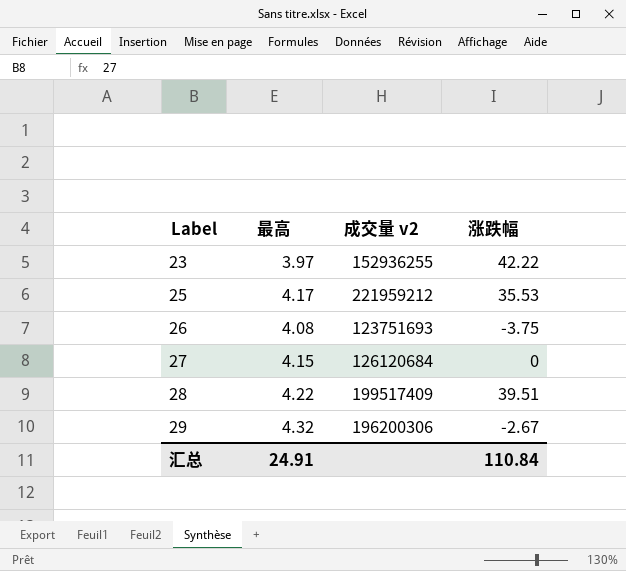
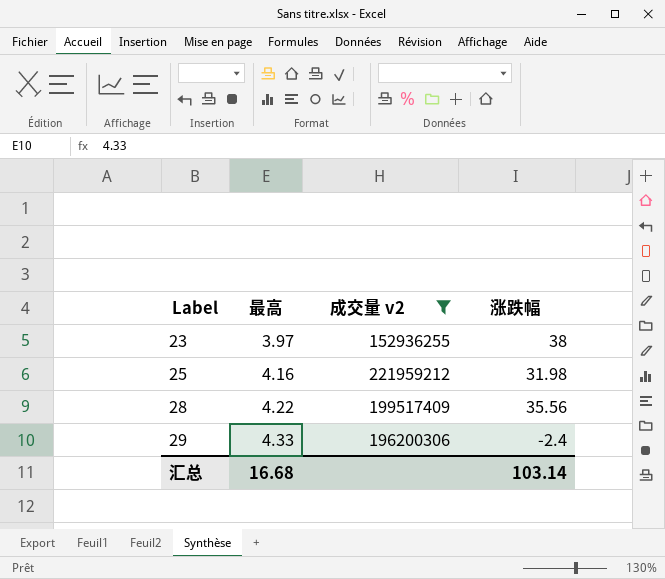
filter: none -> 成交量 v2 >= 152936255
23 | 涨跌幅: 42.22 -> 38
25 | 最高: 4.17 -> 4.16
25 | 涨跌幅: 35.53 -> 31.98
28 | 涨跌幅: 39.51 -> 35.56
29 | 最高: 4.32 -> 4.33
29 | 涨跌幅: -2.67 -> -2.4
汇总 | 最高: 24.91 -> 16.68
汇总 | 涨跌幅: 110.84 -> 103.14

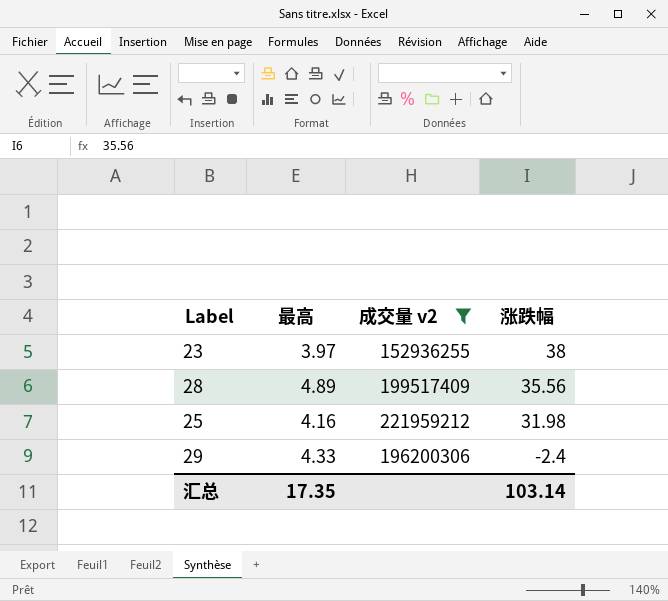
row order: Label ascending -> 涨跌幅 descending
28 | 最高: 4.22 -> 4.89
汇总 | 最高: 16.68 -> 17.35

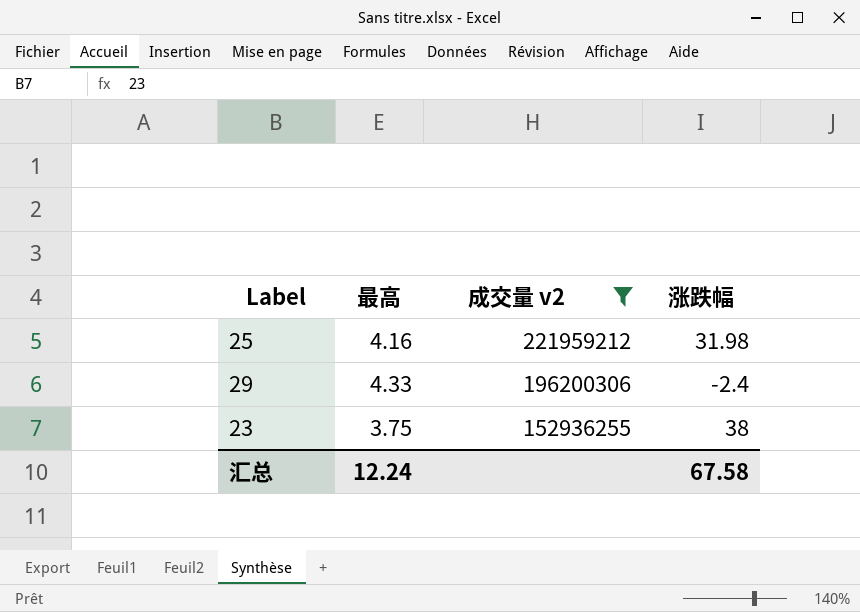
row order: 涨跌幅 descending -> 成交量 v2 descending
row 28: 4.89 | 199517409 | 35.56 -> none
23 | 最高: 3.97 -> 3.75
汇总 | 最高: 17.35 -> 12.24
汇总 | 涨跌幅: 103.14 -> 67.58

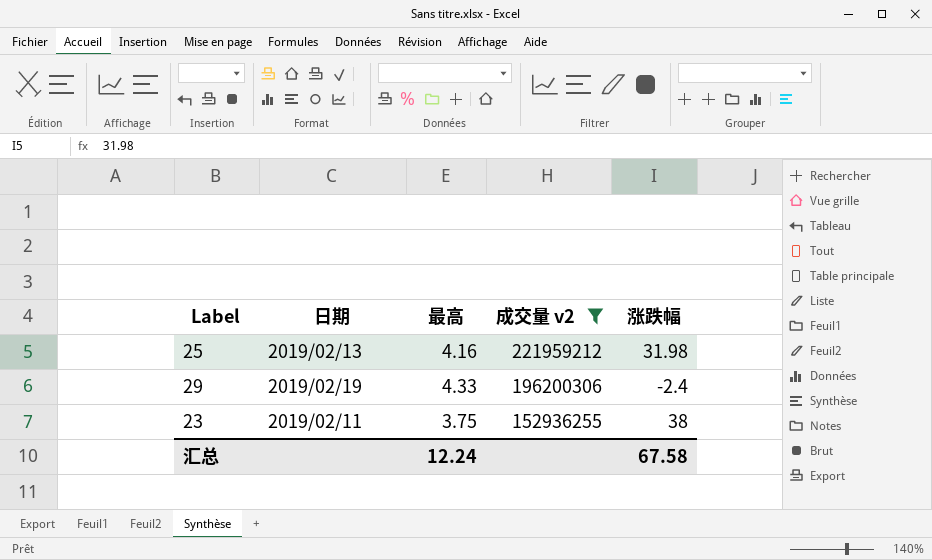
column 日期 | position: none -> 2

